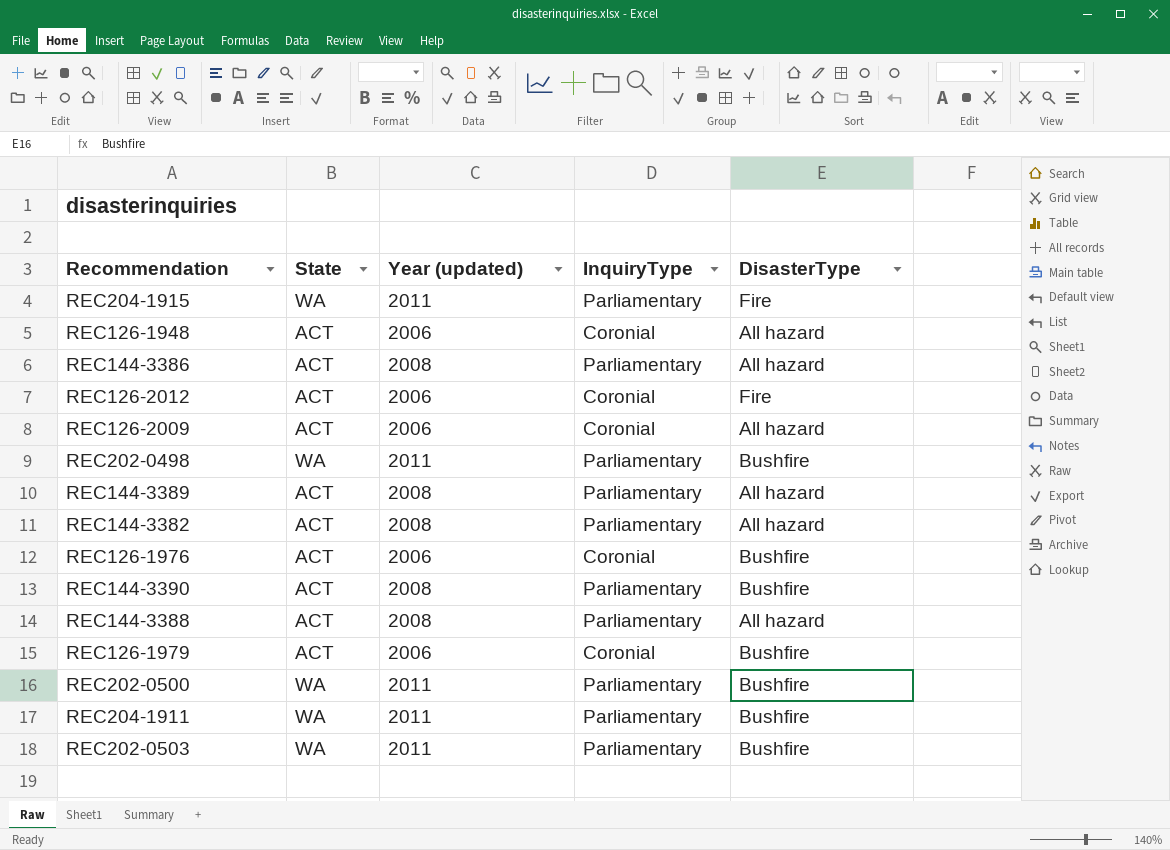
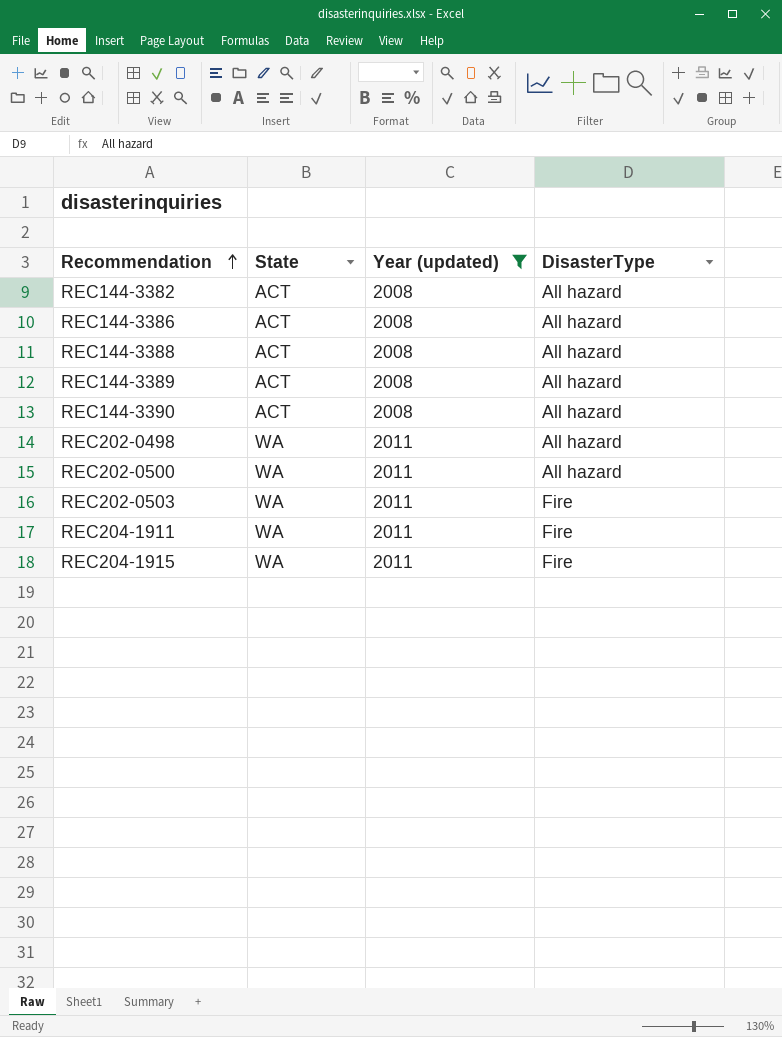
filter: none -> Year (updated) != 2006
row order: none -> Recommendation ascending
column InquiryType | position: 4 -> none
REC144-3390 | DisasterType: Bushfire -> All hazard
REC202-0498 | DisasterType: Bushfire -> All hazard
REC202-0500 | DisasterType: Bushfire -> All hazard
REC202-0503 | DisasterType: Bushfire -> Fire
REC204-1911 | DisasterType: Bushfire -> Fire

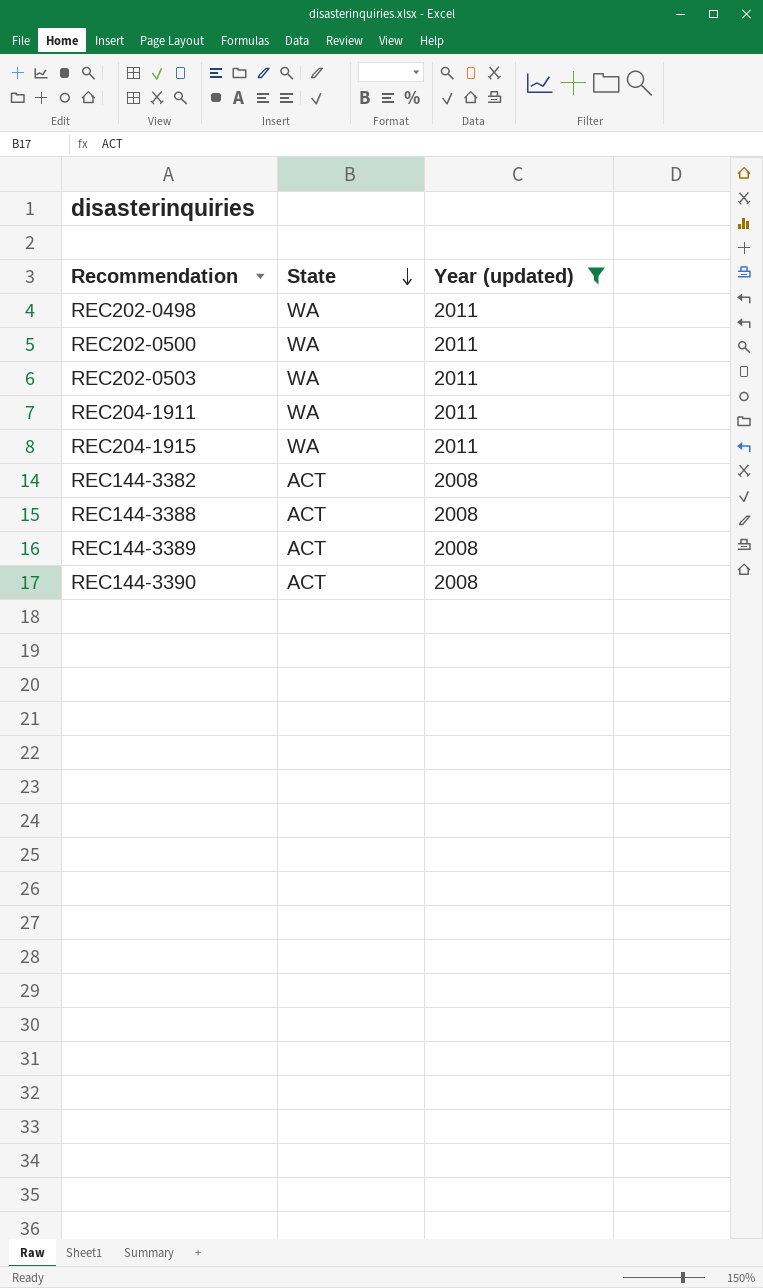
row order: Recommendation ascending -> State descending
column DisasterType | position: 4 -> none
row REC144-3386: ACT | 2008 | All hazard -> none

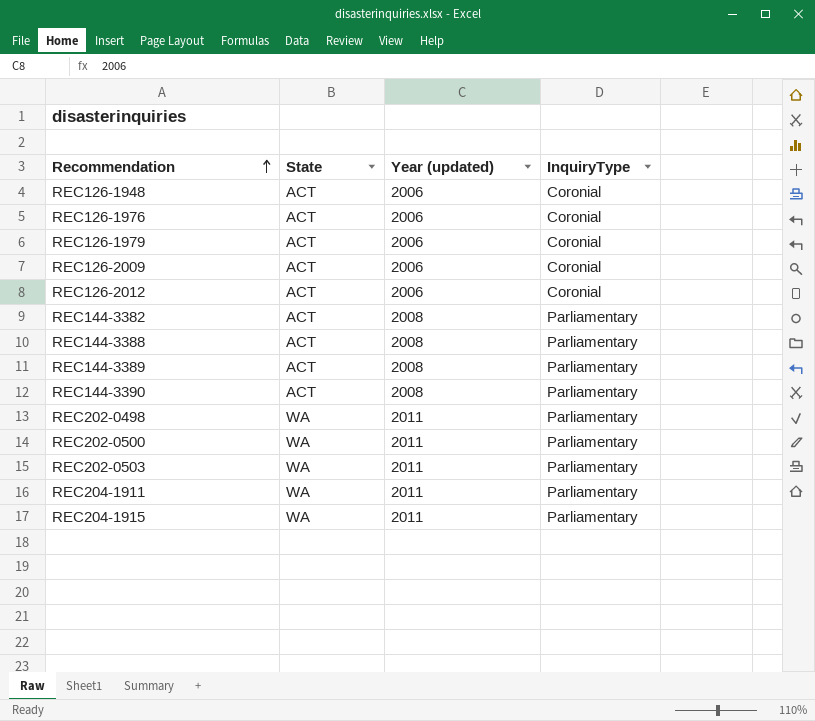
filter: Year (updated) != 2006 -> none
row order: State descending -> Recommendation ascending
column InquiryType | position: none -> 4

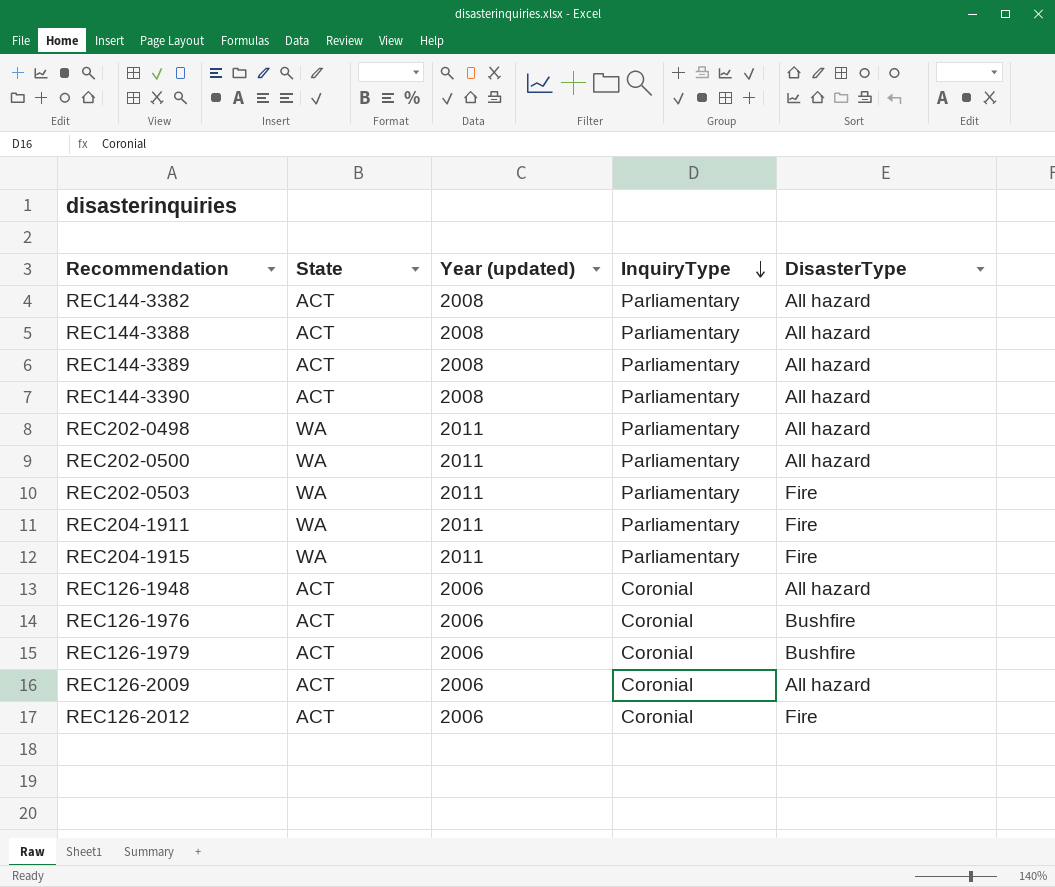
row order: Recommendation ascending -> InquiryType descending
column DisasterType | position: none -> 5

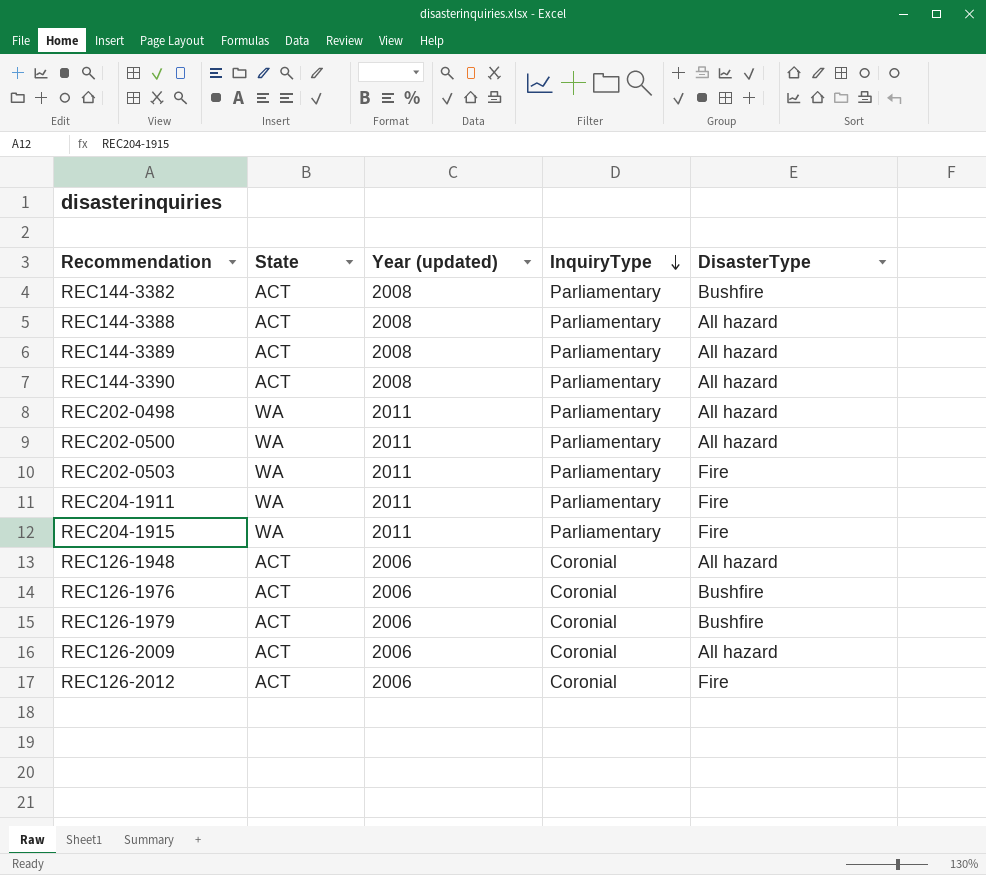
REC144-3382 | DisasterType: All hazard -> Bushfire

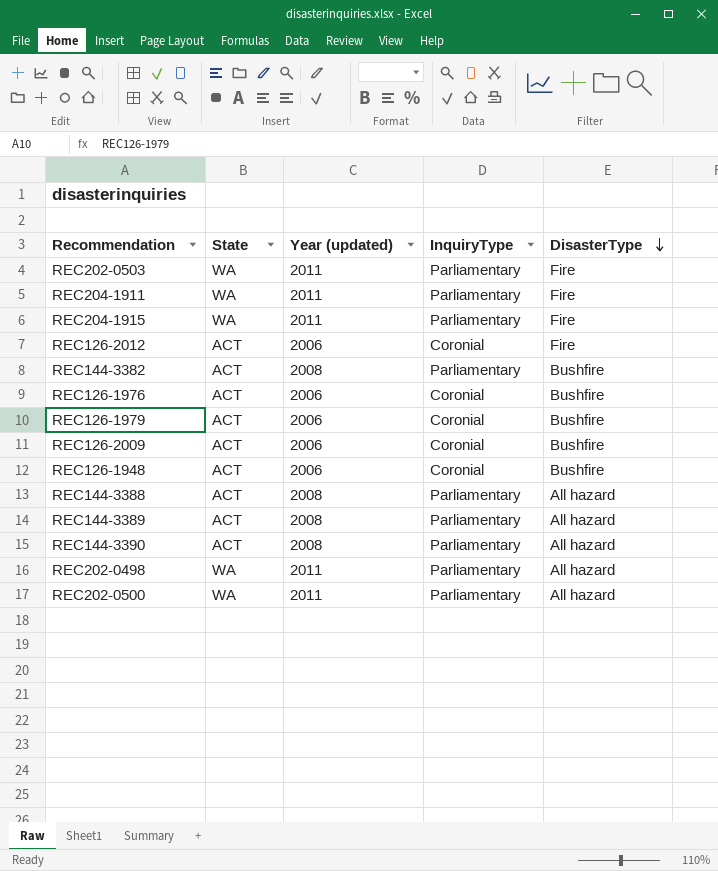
row order: InquiryType descending -> DisasterType descending
REC126-2009 | DisasterType: All hazard -> Bushfire
REC126-1948 | DisasterType: All hazard -> Bushfire

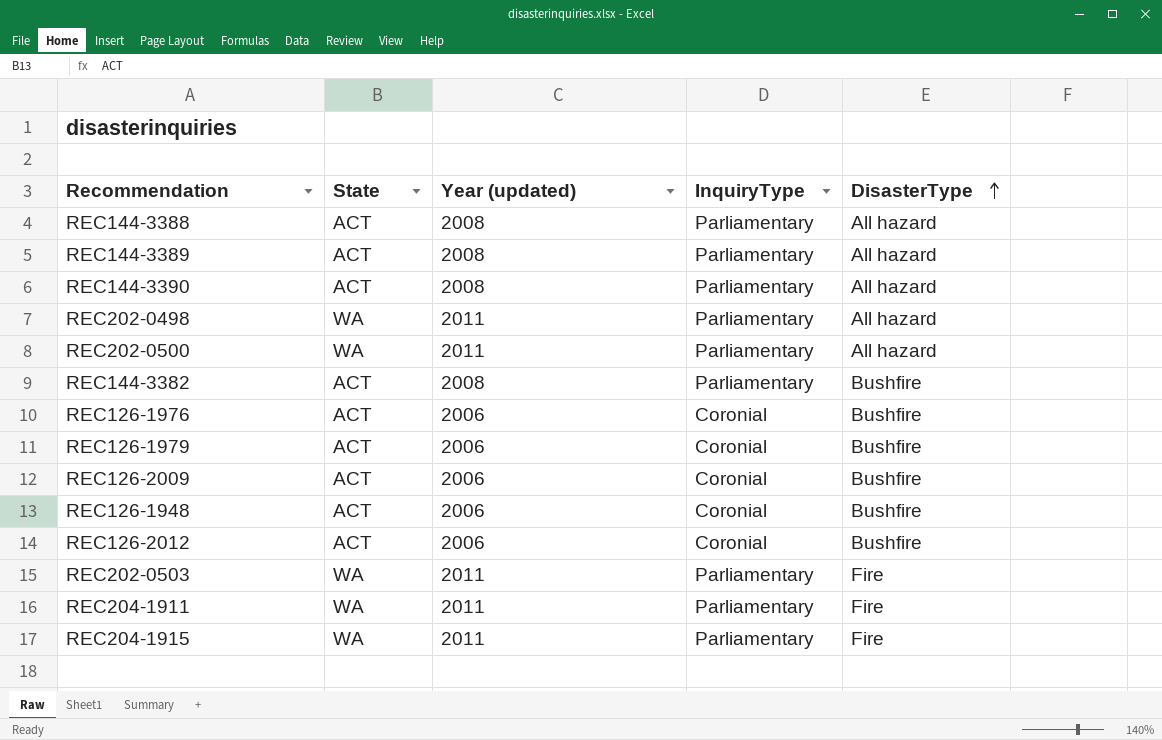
row order: DisasterType descending -> DisasterType ascending
REC126-2012 | DisasterType: Fire -> Bushfire

